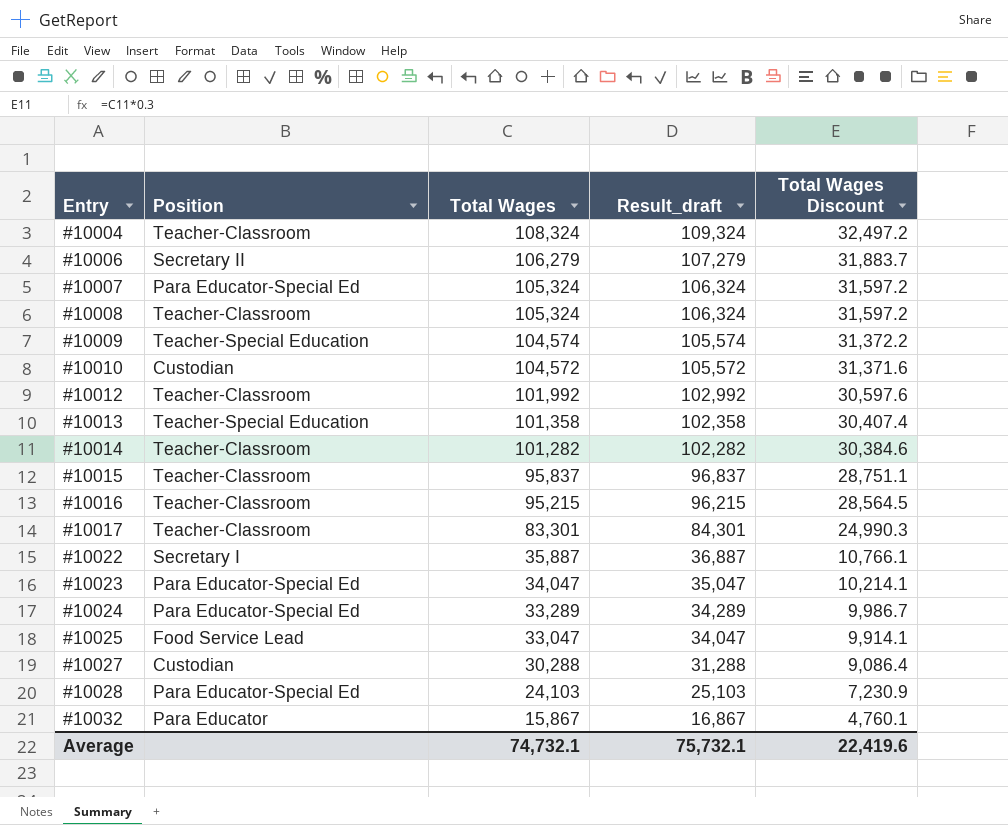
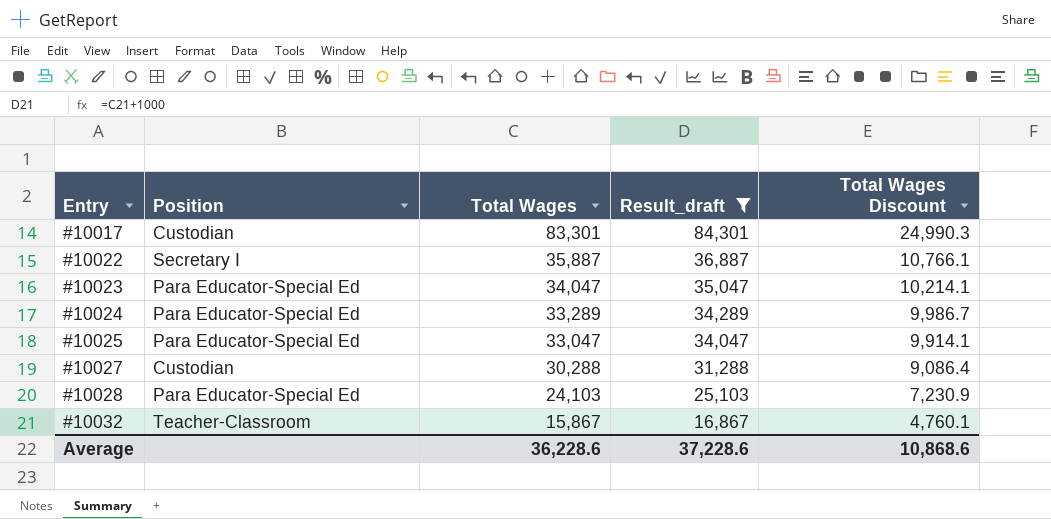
filter: none -> Result_draft <= 84,301
#10017 | Position: Teacher-Classroom -> Custodian
#10025 | Position: Food Service Lead -> Para Educator-Special Ed
#10032 | Position: Para Educator -> Teacher-Classroom
Average | Total Wages: 74,732.1 -> 36,228.6
Average | Result_draft: 75,732.1 -> 37,228.6
Average | Total Wages Discount: 22,419.6 -> 10,868.6

